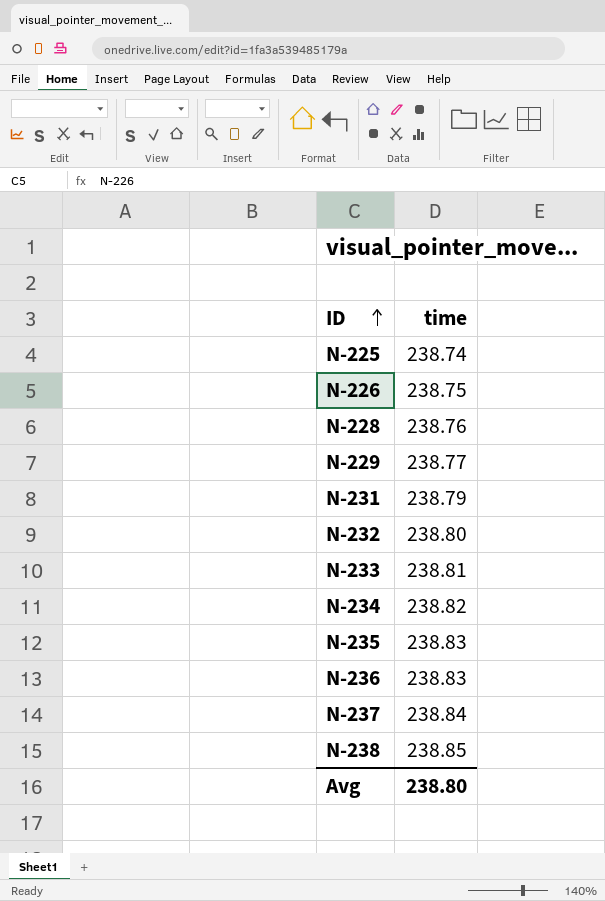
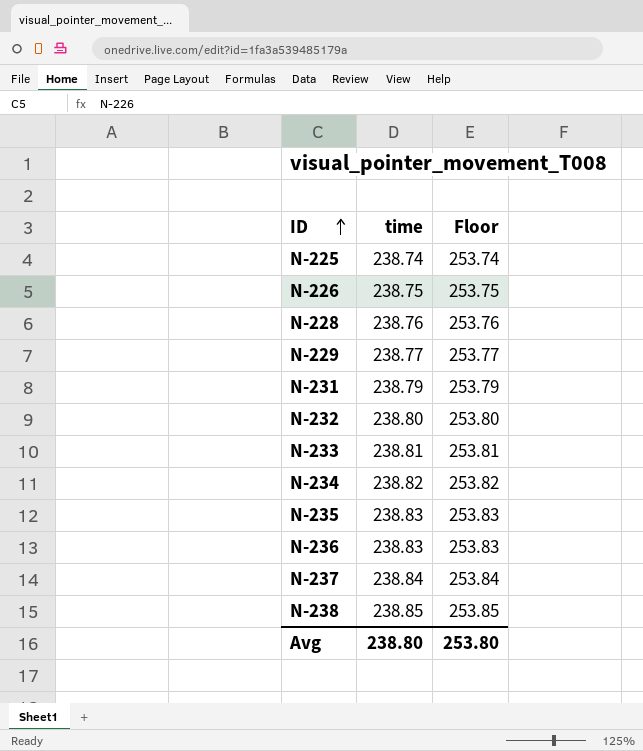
column Floor | formula: none -> [time] + 15

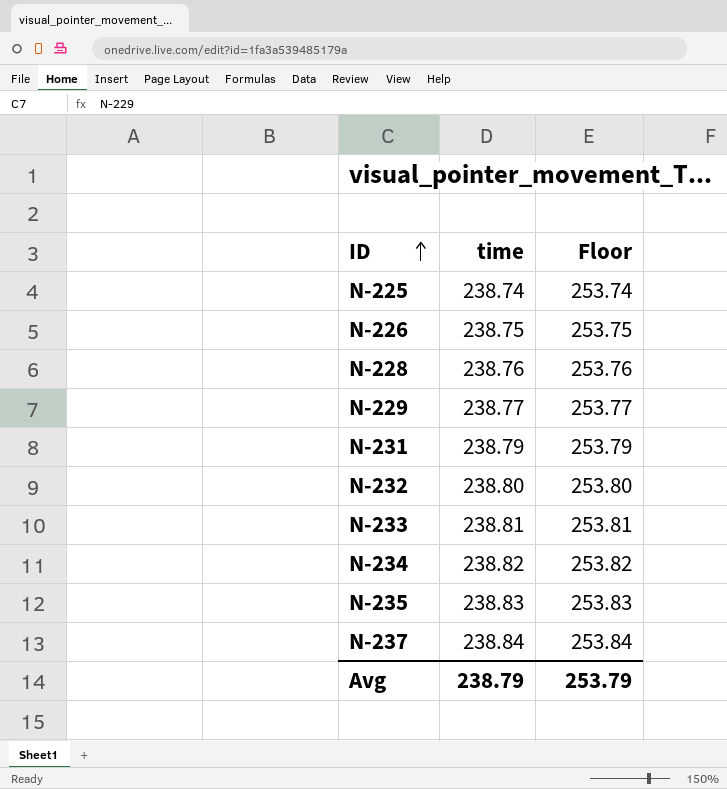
row N-236: 238.83 | 253.83 -> none
row N-238: 238.85 | 253.85 -> none
Avg | time: 238.80 -> 238.79
Avg | Floor: 253.80 -> 253.79

